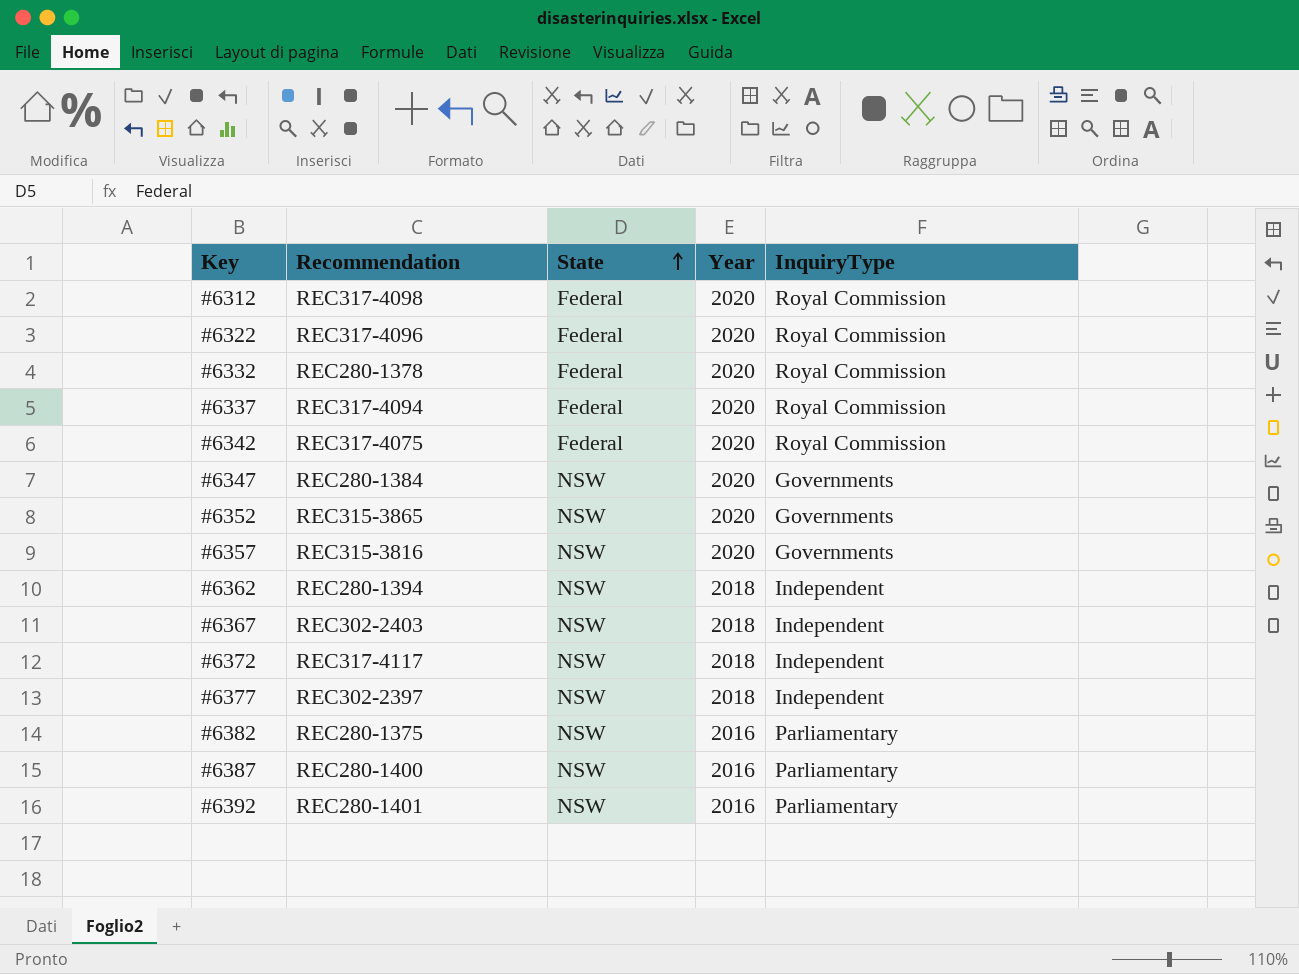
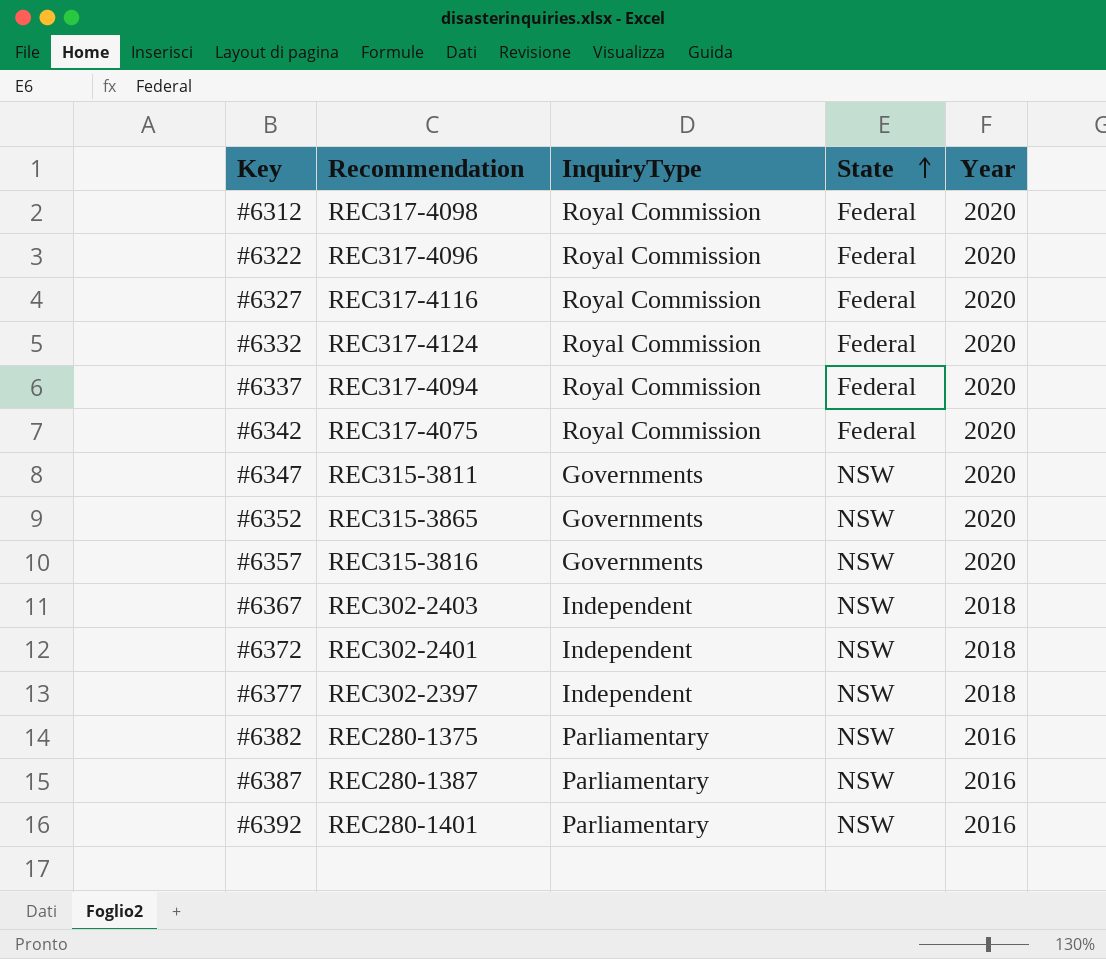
column InquiryType | position: 5 -> 3
row #6362: REC280-1394 | NSW | 2018 | Independent -> none
row #6327: none -> REC317-4116 | Royal Commission | Federal | 2020
#6332 | Recommendation: REC280-1378 -> REC317-4124
#6347 | Recommendation: REC280-1384 -> REC315-3811
#6372 | Recommendation: REC317-4117 -> REC302-2401
#6387 | Recommendation: REC280-1400 -> REC280-1387

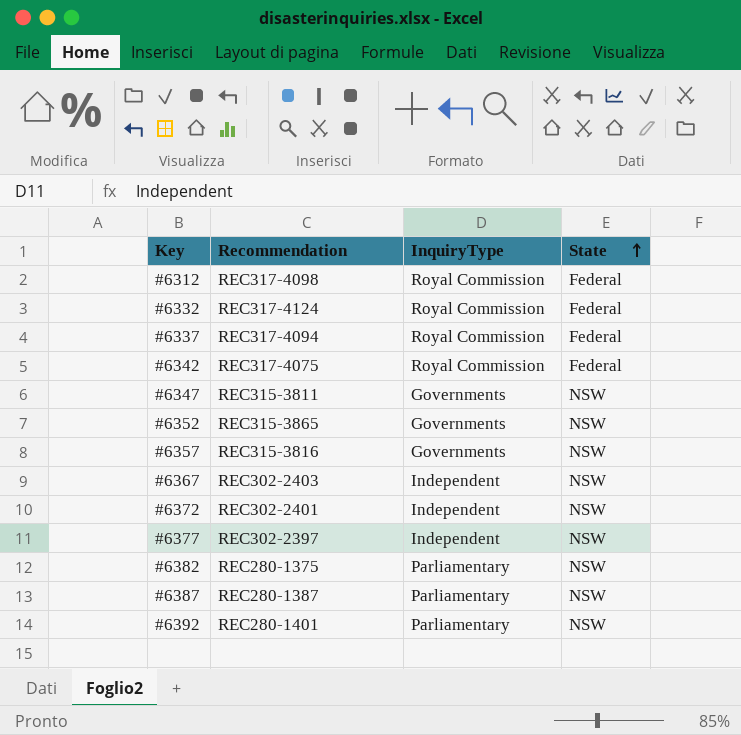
column Year | position: 5 -> none
row #6322: REC317-4096 | Royal Commission | Federal | 2020 -> none
row #6327: REC317-4116 | Royal Commission | Federal | 2020 -> none

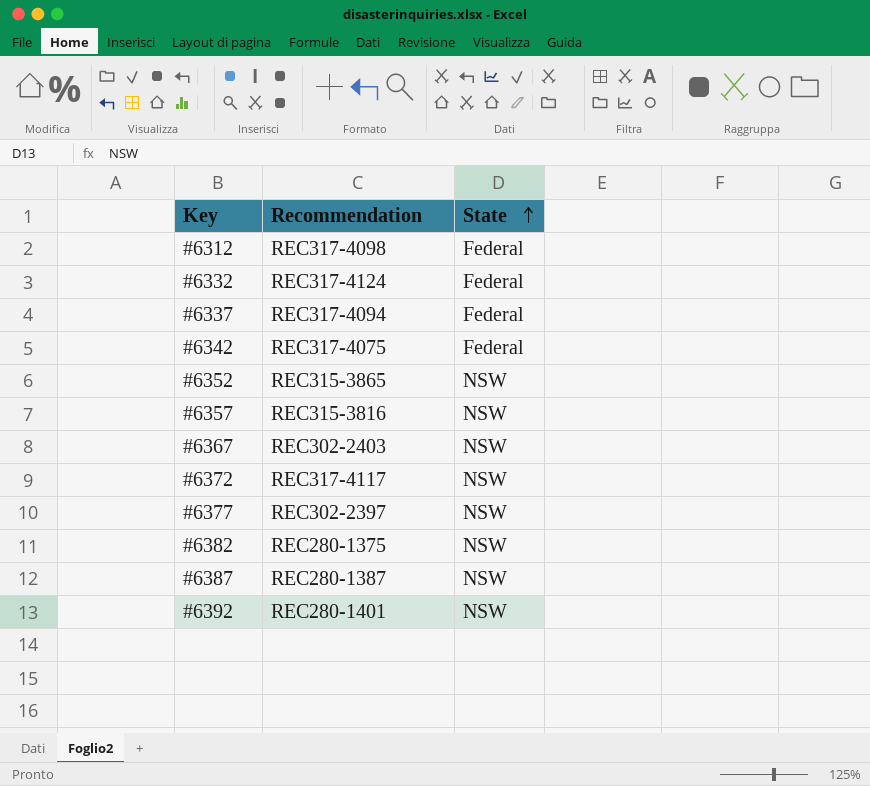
column InquiryType | position: 3 -> none
row #6347: REC315-3811 | Governments | NSW -> none
#6372 | Recommendation: REC302-2401 -> REC317-4117

